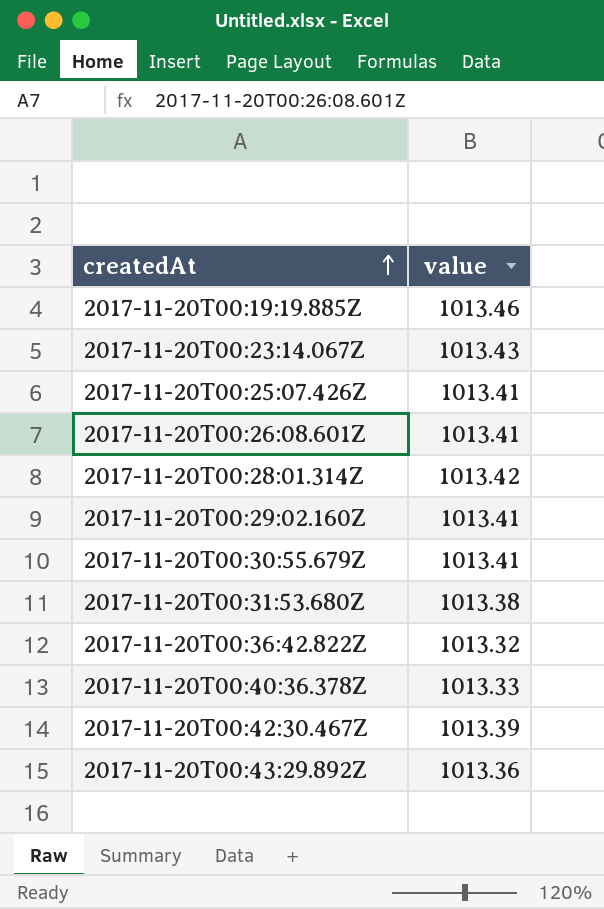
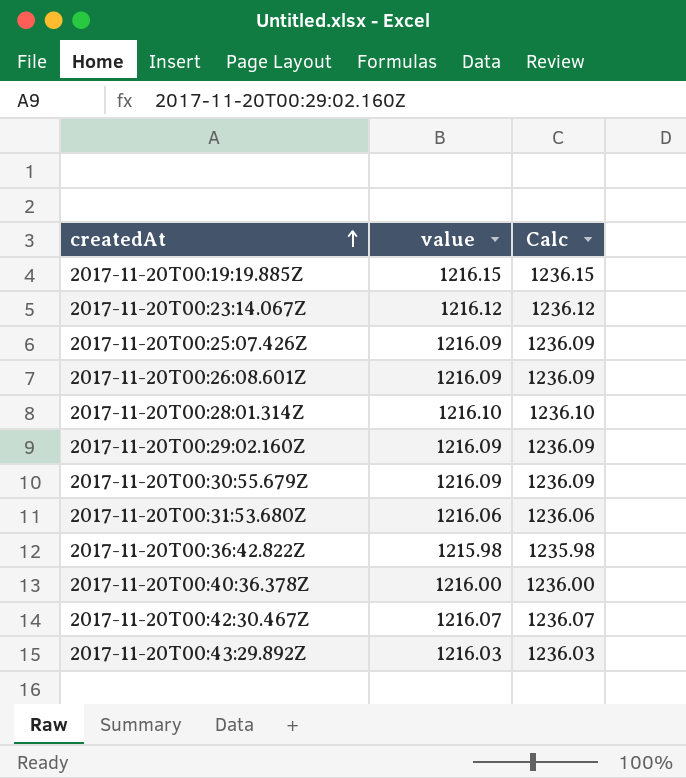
column Calc | formula: none -> [value] + 20
2017-11-20T00:19:19.885Z | value: 1013.46 -> 1216.15
2017-11-20T00:23:14.067Z | value: 1013.43 -> 1216.12
2017-11-20T00:25:07.426Z | value: 1013.41 -> 1216.09
2017-11-20T00:26:08.601Z | value: 1013.41 -> 1216.09
2017-11-20T00:28:01.314Z | value: 1013.42 -> 1216.10
2017-11-20T00:29:02.160Z | value: 1013.41 -> 1216.09
2017-11-20T00:30:55.679Z | value: 1013.41 -> 1216.09
2017-11-20T00:31:53.680Z | value: 1013.38 -> 1216.06
2017-11-20T00:36:42.822Z | value: 1013.32 -> 1215.98
2017-11-20T00:40:36.378Z | value: 1013.33 -> 1216.00
2017-11-20T00:42:30.467Z | value: 1013.39 -> 1216.07
2017-11-20T00:43:29.892Z | value: 1013.36 -> 1216.03

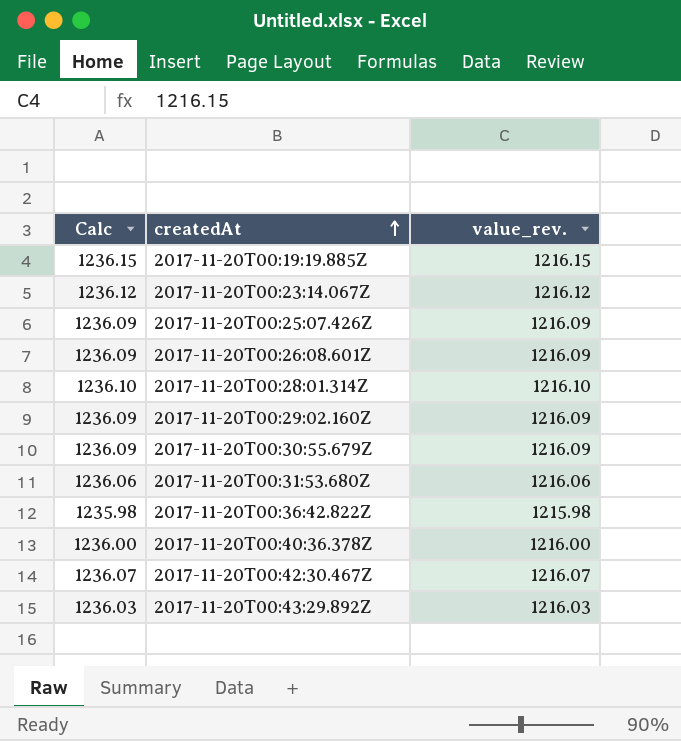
column Calc | position: 3 -> 1
column name: value -> value_rev.

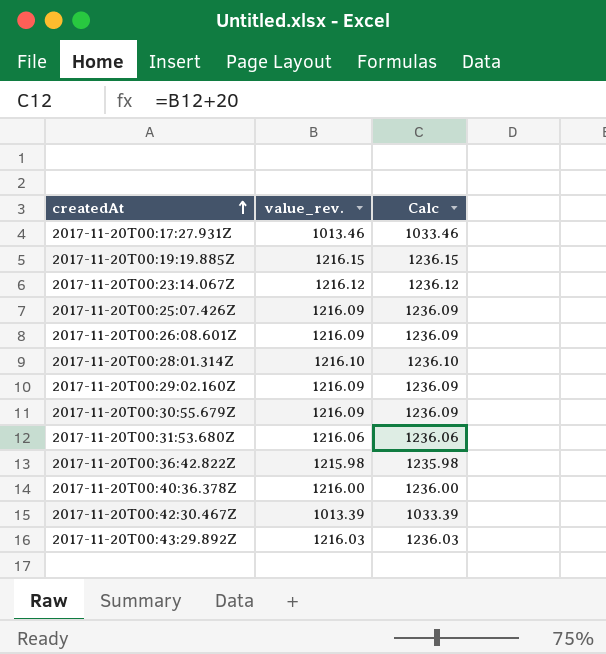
column Calc | position: 1 -> 3
row 2017-11-20T00:17:27.931Z: none -> 1013.46 | 1033.46
2017-11-20T00:42:30.467Z | value_rev.: 1216.07 -> 1013.39
2017-11-20T00:42:30.467Z | Calc: 1236.07 -> 1033.39

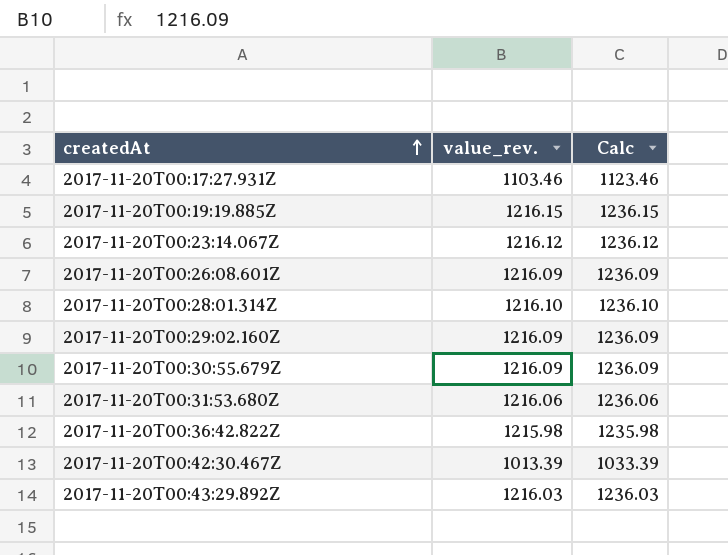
row 2017-11-20T00:25:07.426Z: 1216.09 | 1236.09 -> none
row 2017-11-20T00:40:36.378Z: 1216.00 | 1236.00 -> none
2017-11-20T00:17:27.931Z | value_rev.: 1013.46 -> 1103.46
2017-11-20T00:17:27.931Z | Calc: 1033.46 -> 1123.46

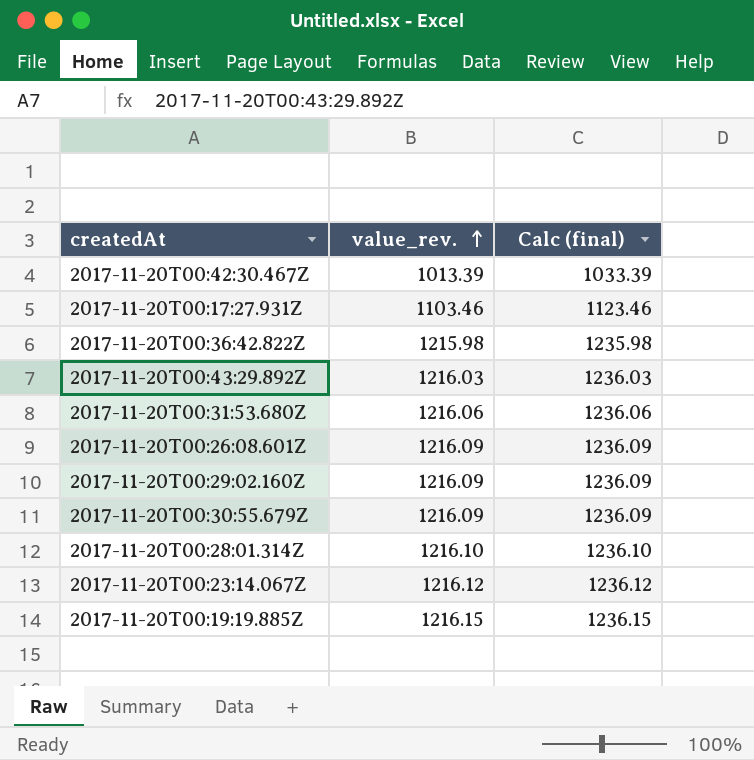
row order: createdAt ascending -> value_rev. ascending
column name: Calc -> Calc (final)

